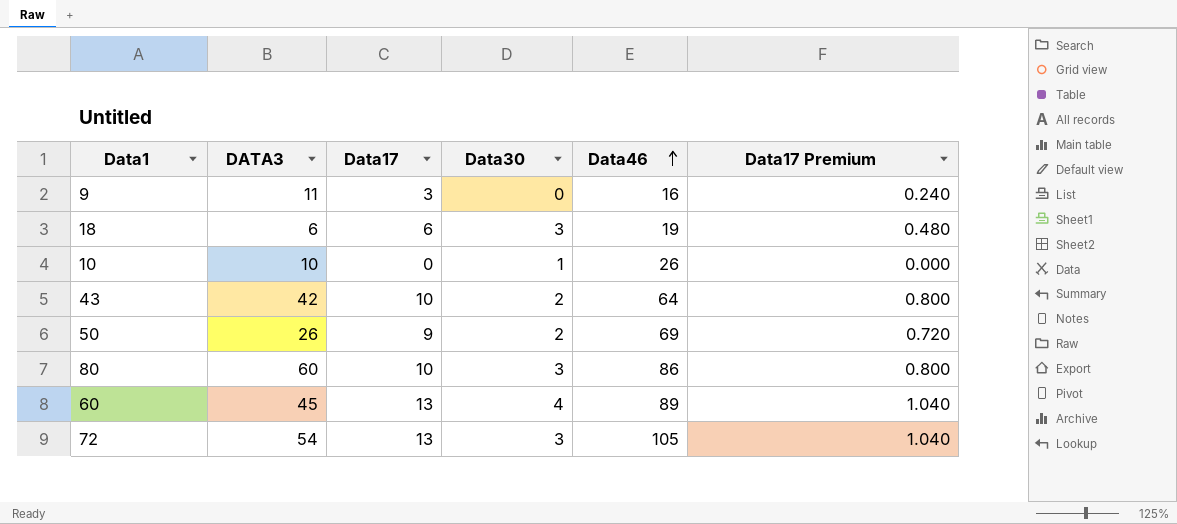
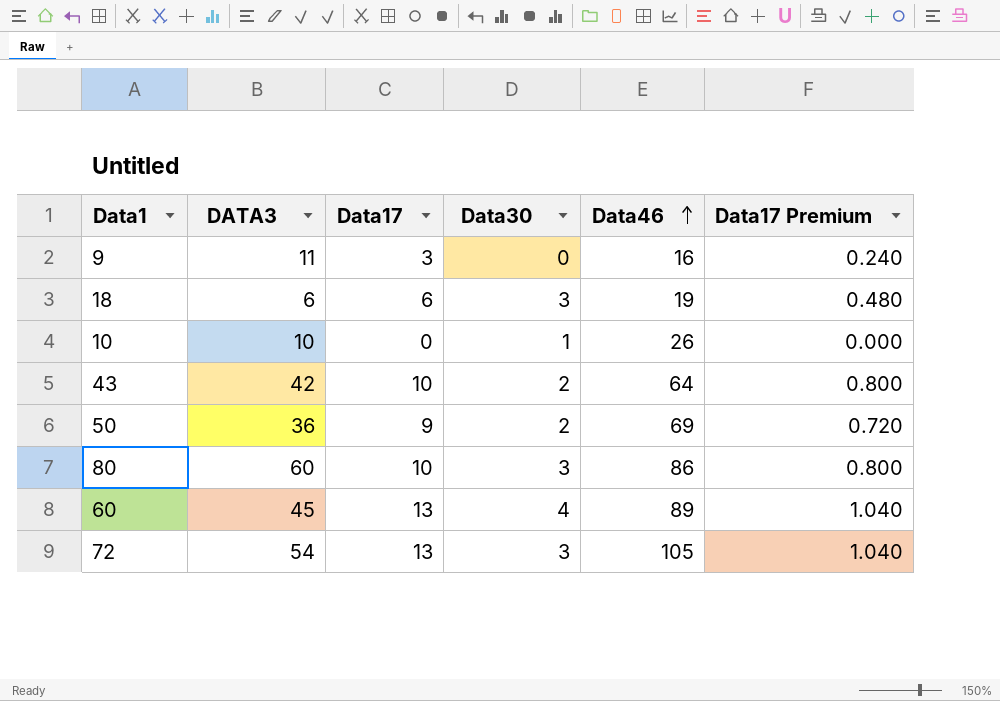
50 | DATA3: 26 -> 36

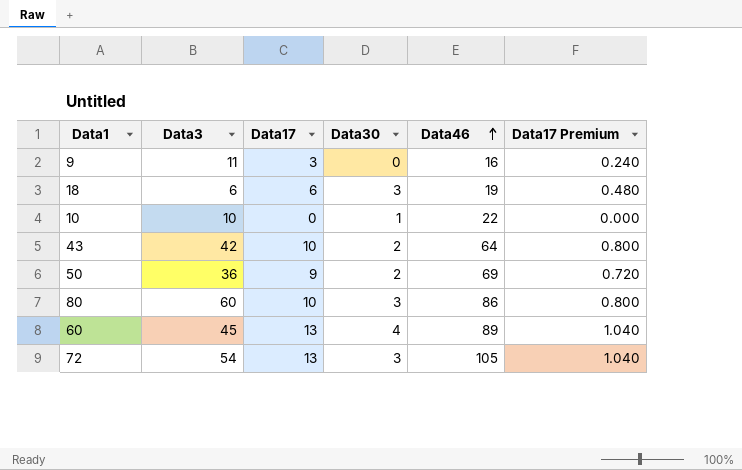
column name: DATA3 -> Data3
10 | Data46: 26 -> 22

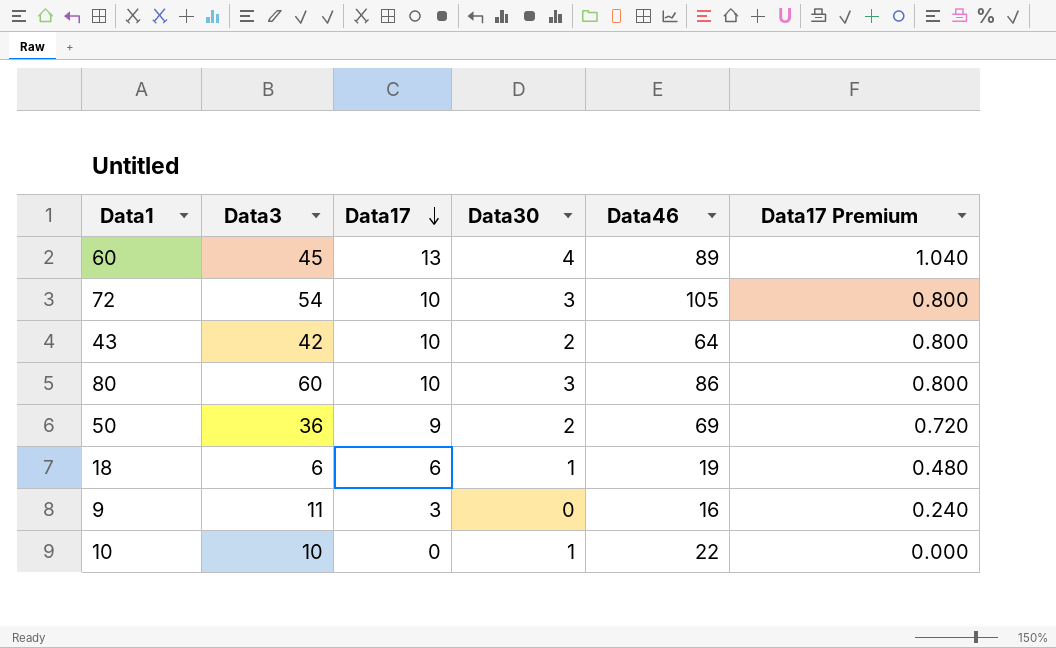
row order: Data46 ascending -> Data17 descending
72 | Data17: 13 -> 10
72 | Data17 Premium: 1.040 -> 0.800
18 | Data30: 3 -> 1

